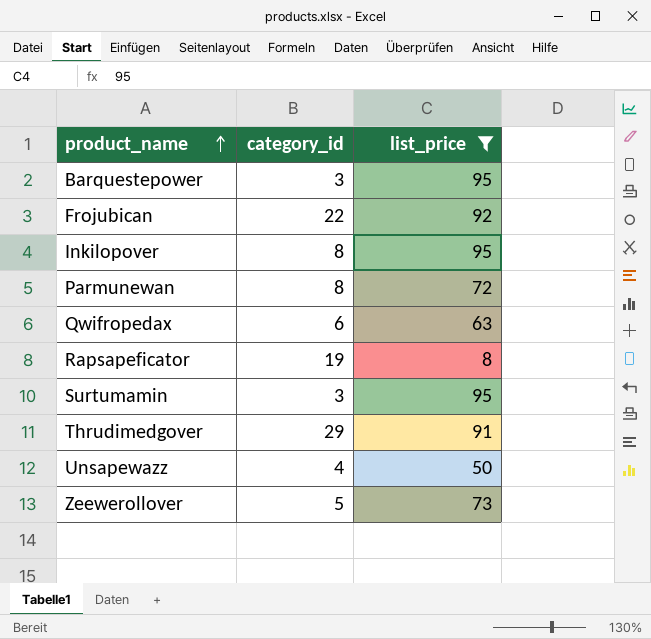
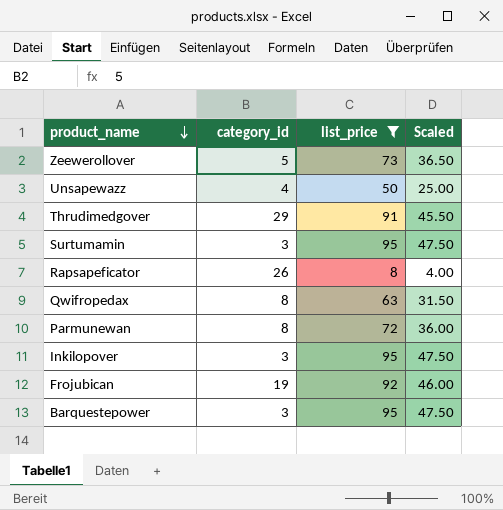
row order: product_name ascending -> product_name descending
column Scaled | formula: none -> [list_price] * 0.5
Rapsapeficator | category_id: 19 -> 26
Qwifropedax | category_id: 6 -> 8
Inkilopover | category_id: 8 -> 3
Frojubican | category_id: 22 -> 19

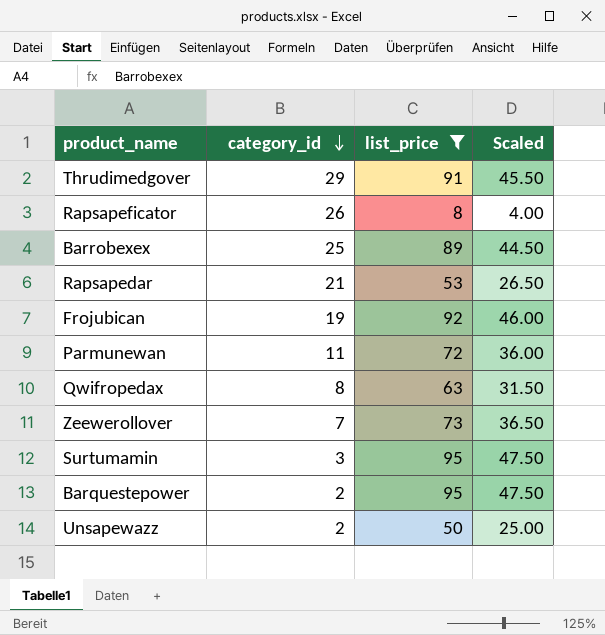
row order: product_name descending -> category_id descending
row Inkilopover: 3 | 95 | 47.50 -> none
row Barrobexex: none -> 25 | 89 | 44.50
row Rapsapedar: none -> 21 | 53 | 26.50
Parmunewan | category_id: 8 -> 11
Zeewerollover | category_id: 5 -> 7
Barquestepower | category_id: 3 -> 2
Unsapewazz | category_id: 4 -> 2

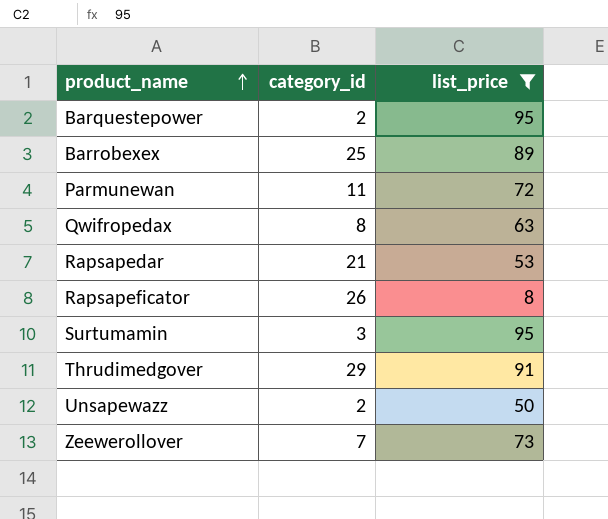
row order: category_id descending -> product_name ascending
column Scaled | formula: [list_price] * 0.5 -> none
row Frojubican: 19 | 92 | 46.00 -> none

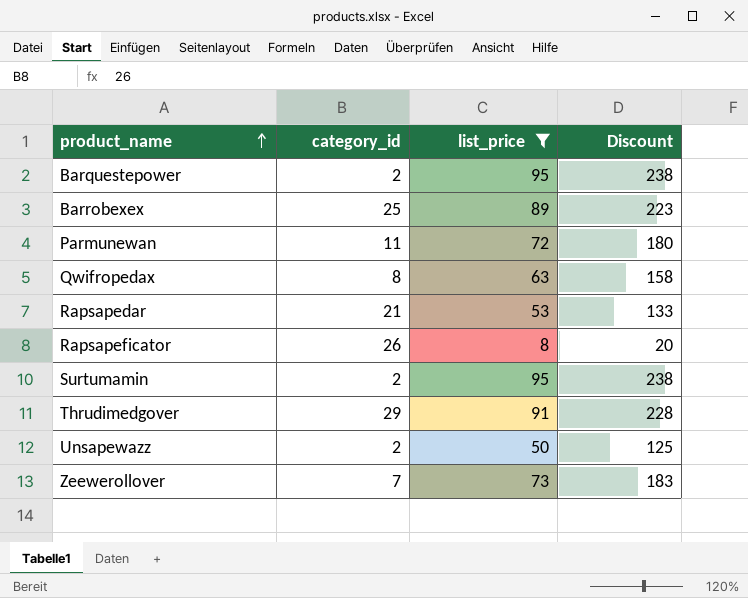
column Discount | formula: none -> [list_price] * 2.5
Surtumamin | category_id: 3 -> 2

